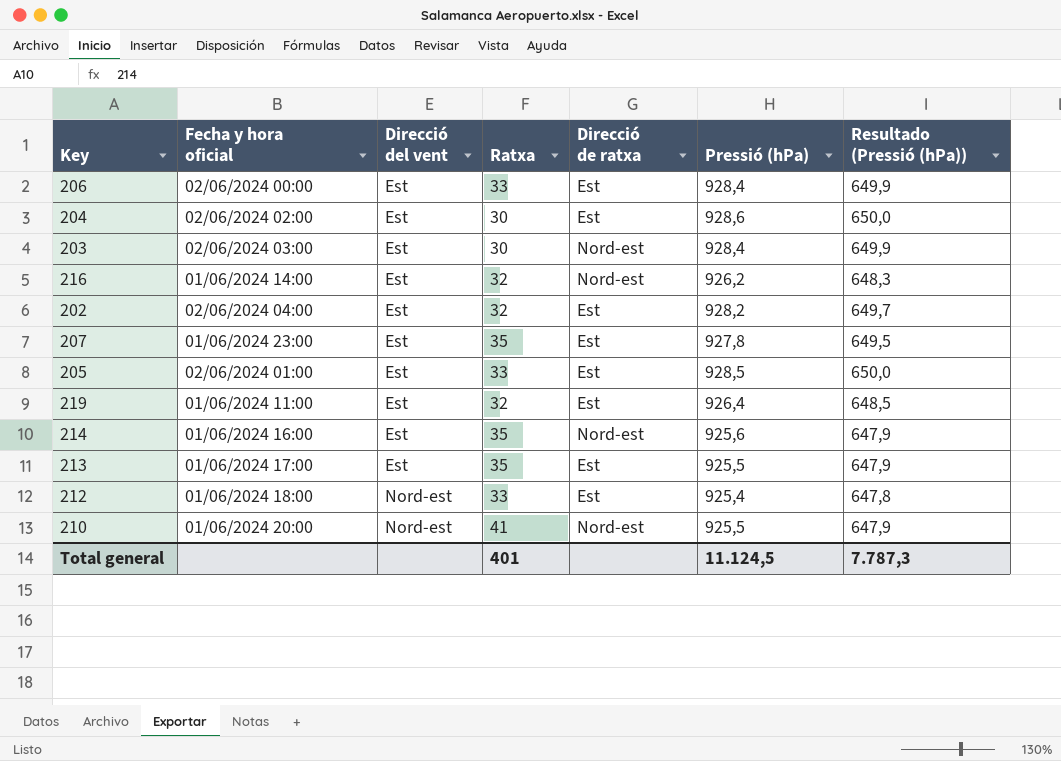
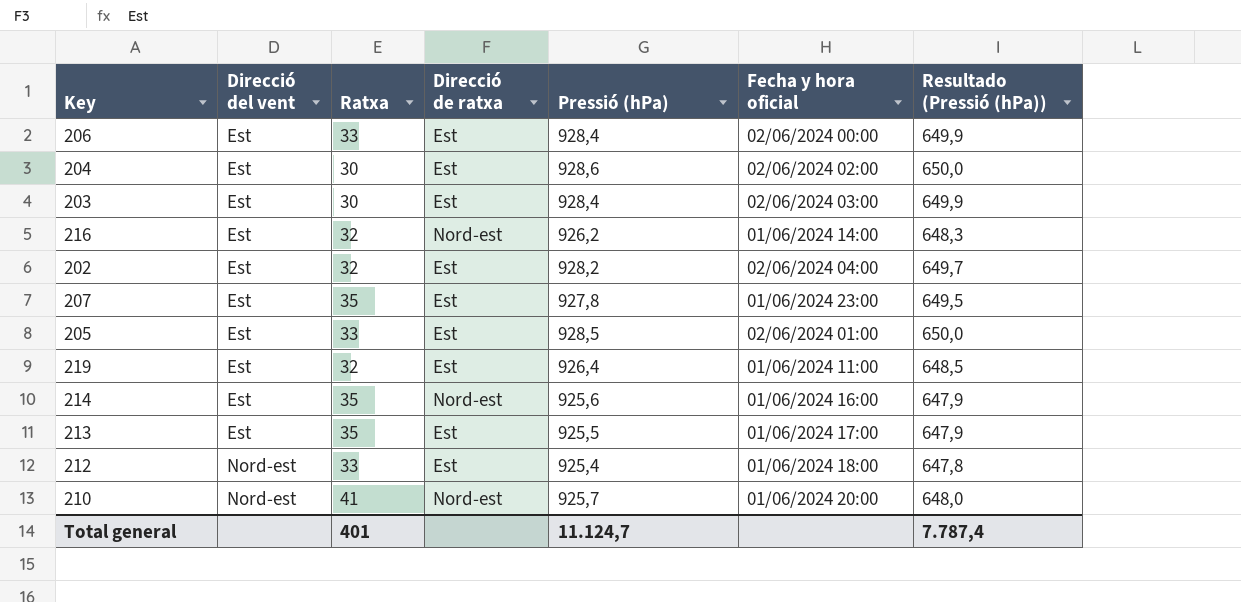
column Fecha y hora oficial | position: 2 -> 6
203 | Direcció de ratxa: Nord-est -> Est
210 | Pressió (hPa): 925,5 -> 925,7
210 | Resultado (Pressió (hPa)): 647,9 -> 648,0
Total general | Pressió (hPa): 11.124,5 -> 11.124,7
Total general | Resultado (Pressió (hPa)): 7.787,3 -> 7.787,4

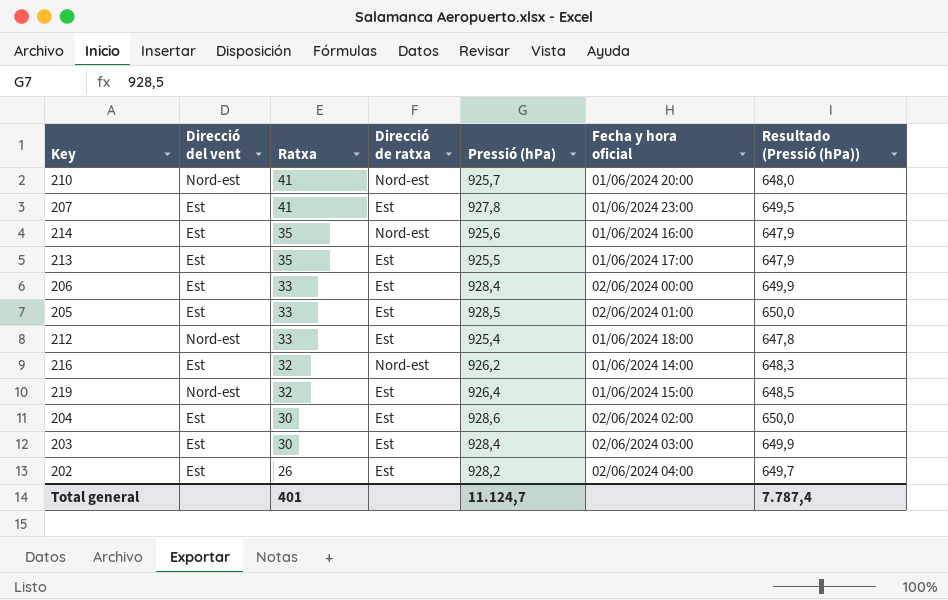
row order: Direcció del vent ascending -> Ratxa descending
207 | Ratxa: 35 -> 41
219 | Direcció del vent: Est -> Nord-est
219 | Fecha y hora oficial: 01/06/2024 11:00 -> 01/06/2024 15:00
202 | Ratxa: 32 -> 26

